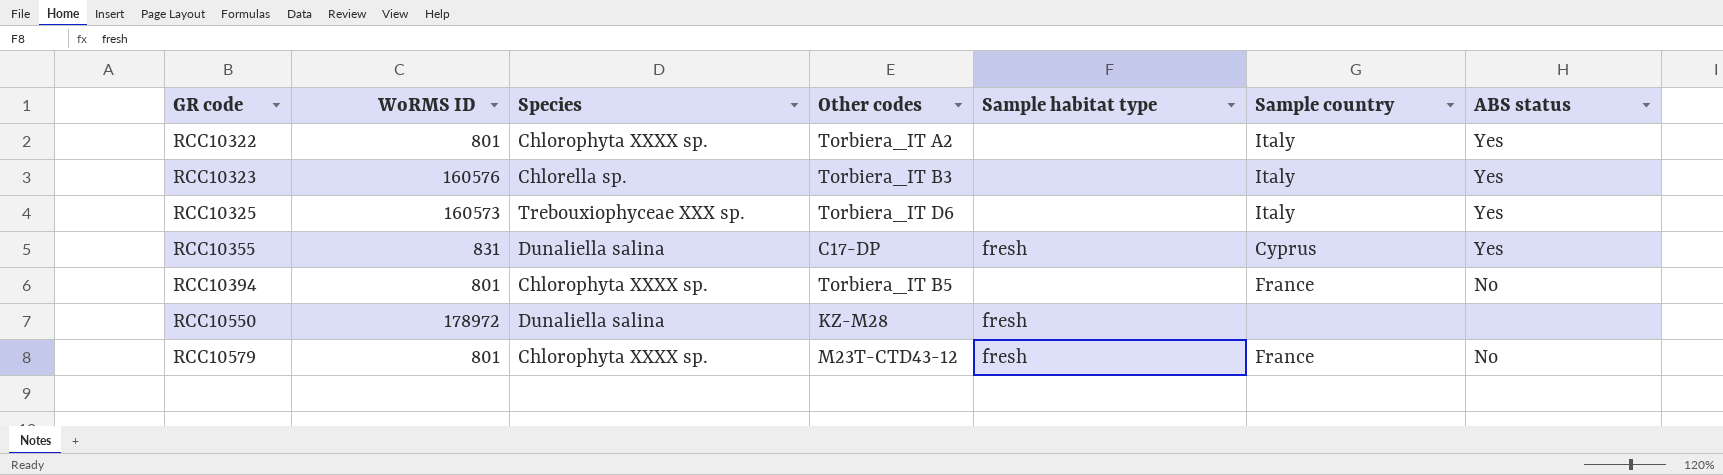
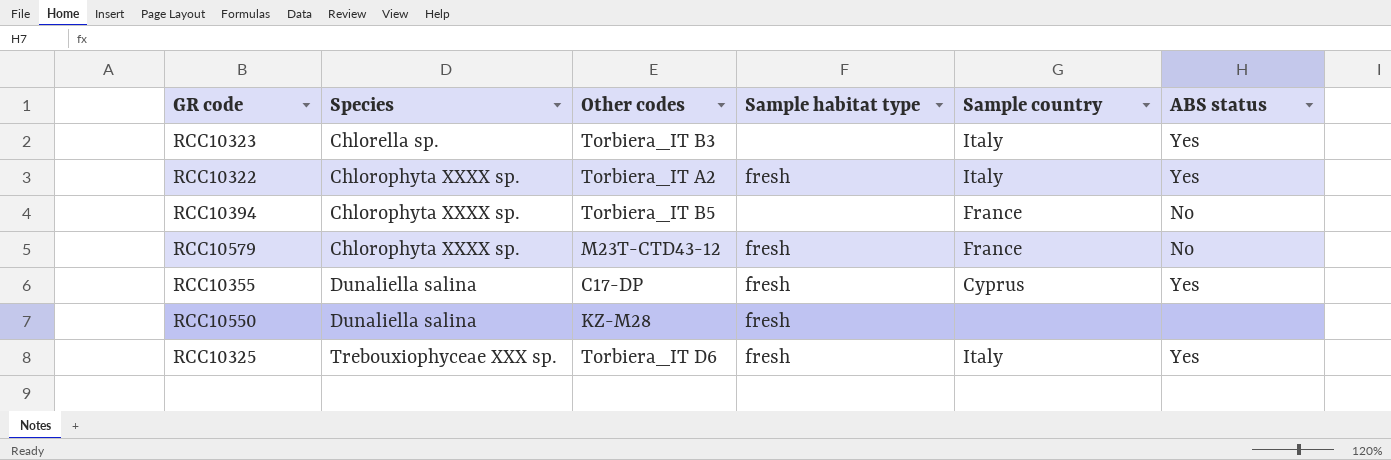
row order: GR code ascending -> Species ascending
column WoRMS ID | position: 2 -> none
RCC10322 | Sample habitat type: none -> fresh
RCC10325 | Sample habitat type: none -> fresh

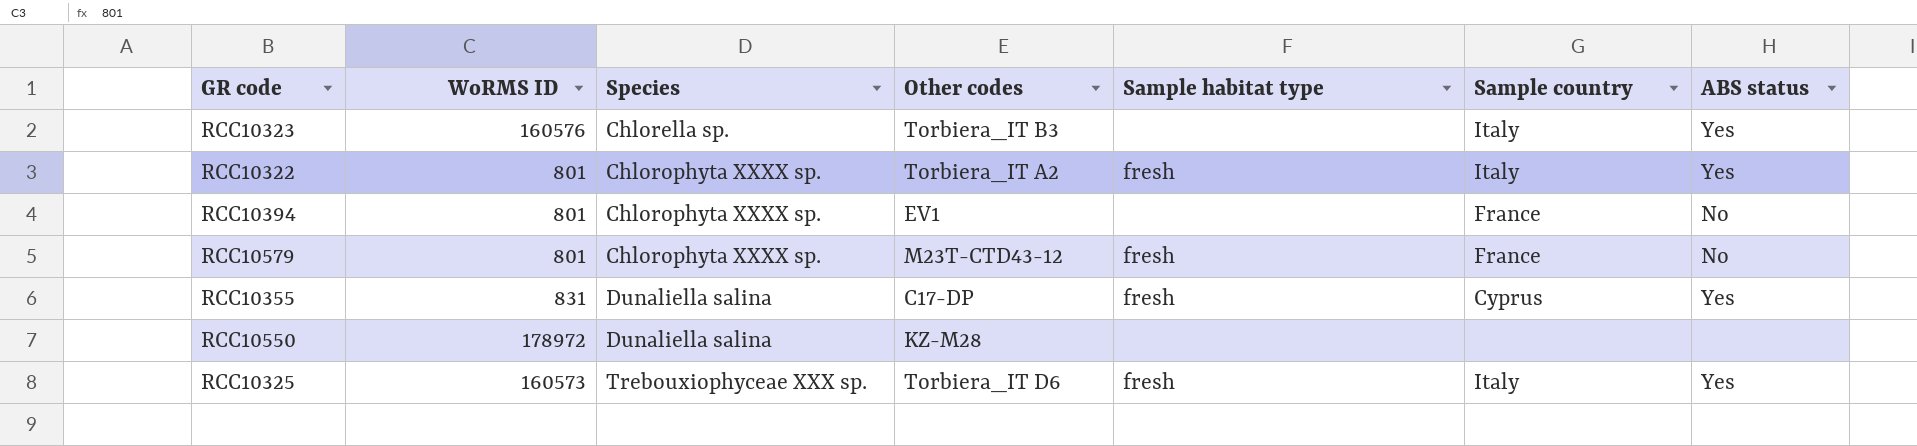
column WoRMS ID | position: none -> 2
RCC10394 | Other codes: Torbiera_IT B5 -> EV1
RCC10550 | Sample habitat type: fresh -> none

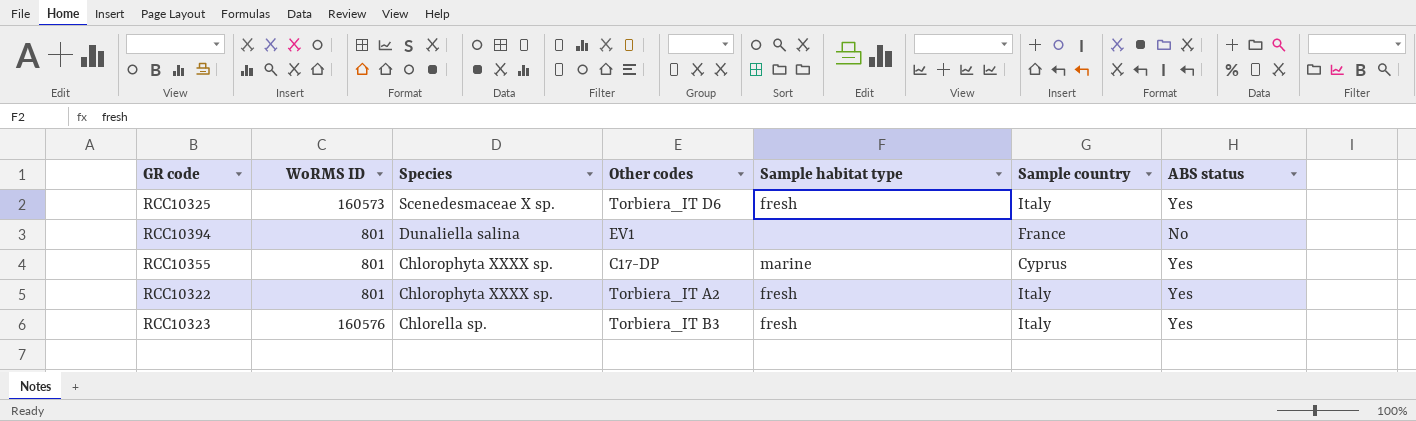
row order: Species ascending -> Species descending
row RCC10579: 801 | Chlorophyta XXXX sp. | M23T-CTD43-12 | fresh | France | No -> none
row RCC10550: 178972 | Dunaliella salina | KZ-M28 | none | none | none -> none
RCC10325 | Species: Trebouxiophyceae XXX sp. -> Scenedesmaceae X sp.
RCC10394 | Species: Chlorophyta XXXX sp. -> Dunaliella salina
RCC10355 | WoRMS ID: 831 -> 801
RCC10355 | Species: Dunaliella salina -> Chlorophyta XXXX sp.
RCC10355 | Sample habitat type: fresh -> marine
RCC10323 | Sample habitat type: none -> fresh

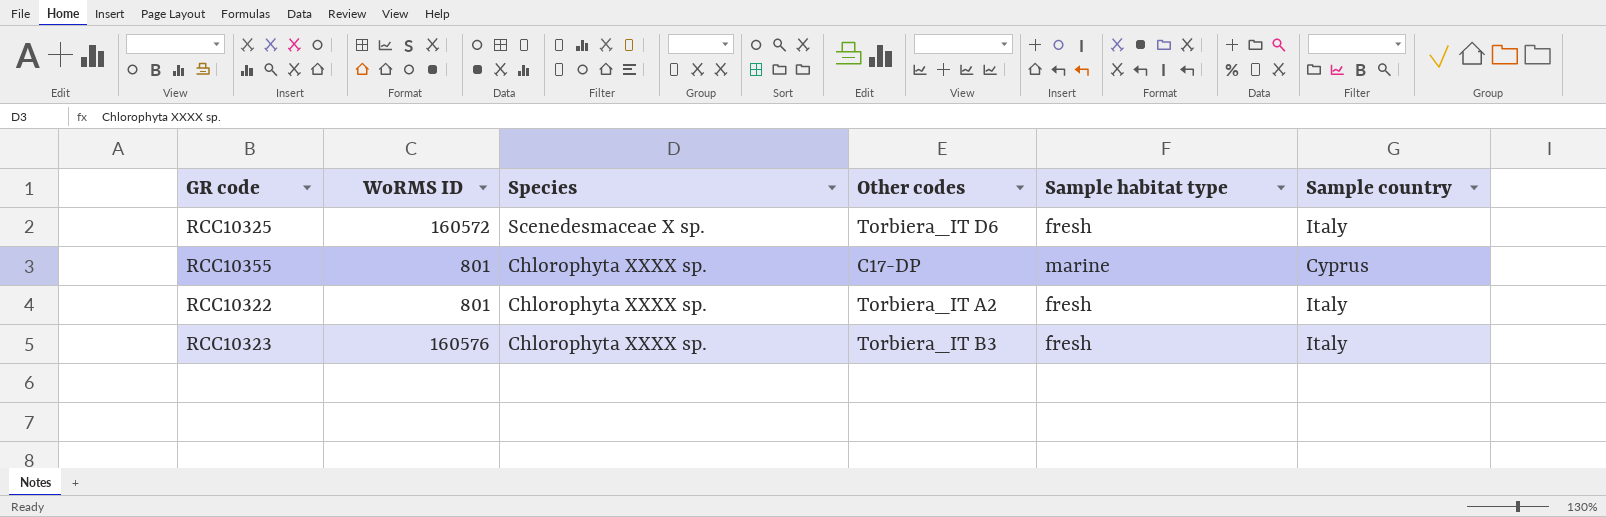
column ABS status | position: 7 -> none
row RCC10394: 801 | Dunaliella salina | EV1 | none | France | No -> none
RCC10325 | WoRMS ID: 160573 -> 160572
RCC10323 | Species: Chlorella sp. -> Chlorophyta XXXX sp.

